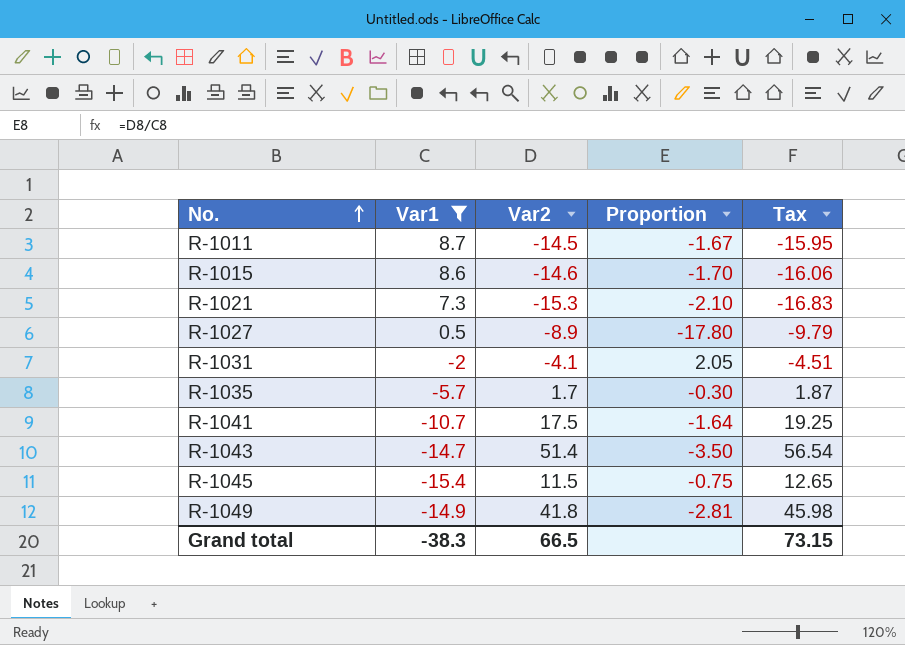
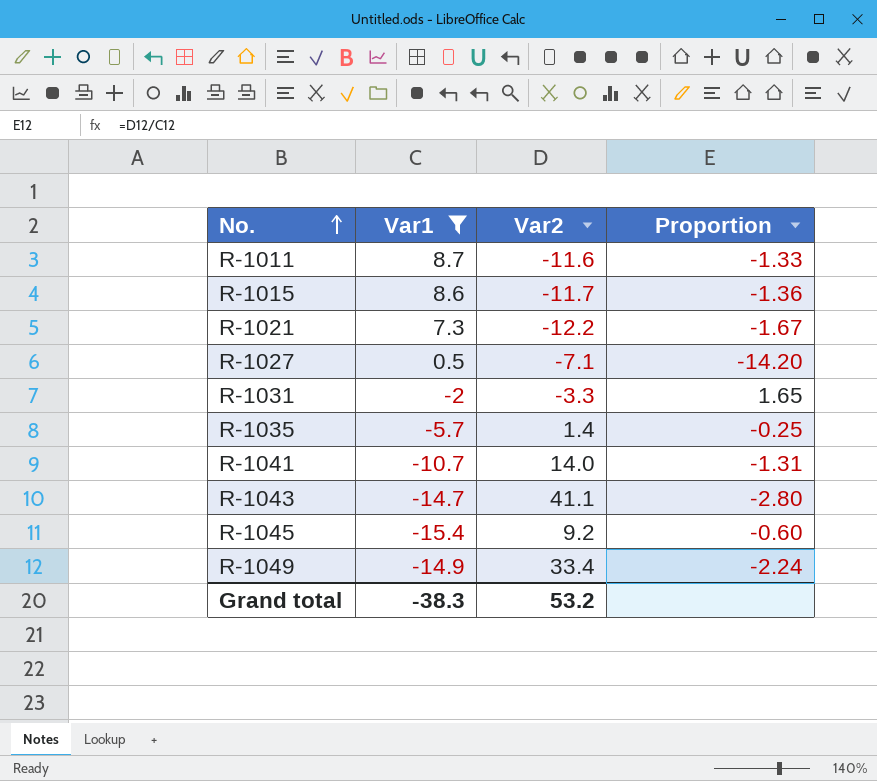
column Tax | formula: [Var2] * 1.1 -> none
R-1011 | Var2: -14.5 -> -11.6
R-1011 | Proportion: -1.67 -> -1.33
R-1015 | Var2: -14.6 -> -11.7
R-1015 | Proportion: -1.70 -> -1.36
R-1021 | Var2: -15.3 -> -12.2
R-1021 | Proportion: -2.10 -> -1.67
R-1027 | Var2: -8.9 -> -7.1
R-1027 | Proportion: -17.80 -> -14.20
R-1031 | Var2: -4.1 -> -3.3
R-1031 | Proportion: 2.05 -> 1.65
R-1035 | Var2: 1.7 -> 1.4
R-1035 | Proportion: -0.30 -> -0.25
R-1041 | Var2: 17.5 -> 14.0
R-1041 | Proportion: -1.64 -> -1.31
R-1043 | Var2: 51.4 -> 41.1
R-1043 | Proportion: -3.50 -> -2.80
R-1045 | Var2: 11.5 -> 9.2
R-1045 | Proportion: -0.75 -> -0.60
R-1049 | Var2: 41.8 -> 33.4
R-1049 | Proportion: -2.81 -> -2.24
Grand total | Var2: 66.5 -> 53.2

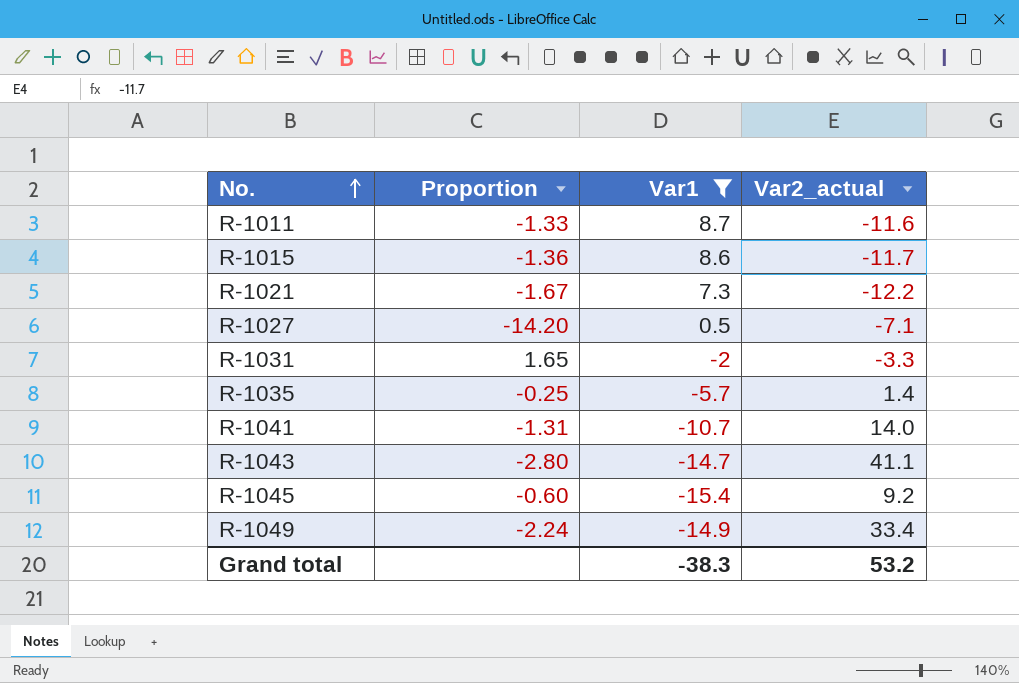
column Proportion | position: 4 -> 2
column name: Var2 -> Var2_actual

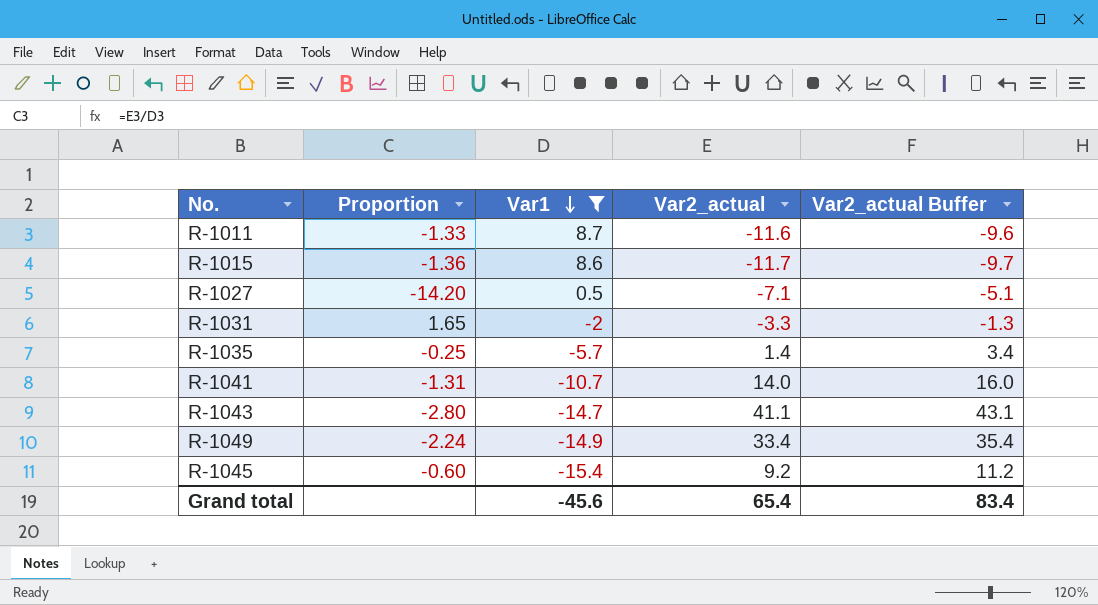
row order: No. ascending -> Var1 descending
column Var2_actual Buffer | formula: none -> [Var2_actual] + 2
row R-1021: -1.67 | 7.3 | -12.2 -> none
Grand total | Var1: -38.3 -> -45.6
Grand total | Var2_actual: 53.2 -> 65.4

